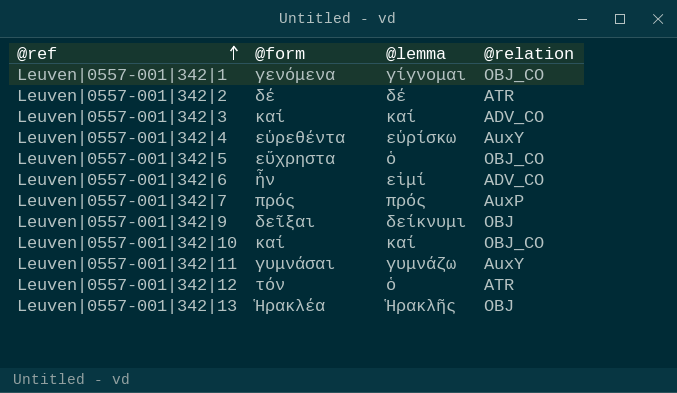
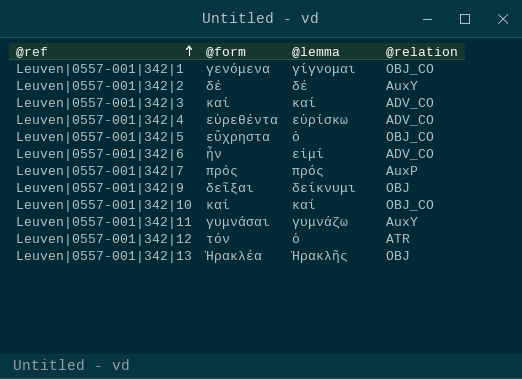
Leuven|0557-001|342|2 | @relation: ATR -> AuxY
Leuven|0557-001|342|4 | @relation: AuxY -> ADV_CO

